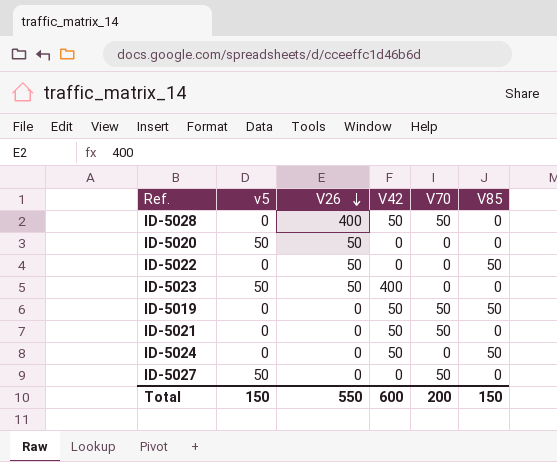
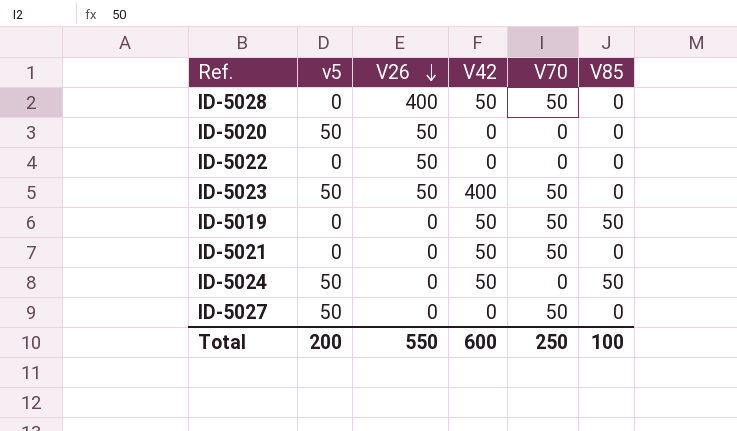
ID-5022 | V85: 50 -> 0
ID-5023 | V70: 0 -> 50
ID-5024 | v5: 0 -> 50
Total | v5: 150 -> 200
Total | V70: 200 -> 250
Total | V85: 150 -> 100

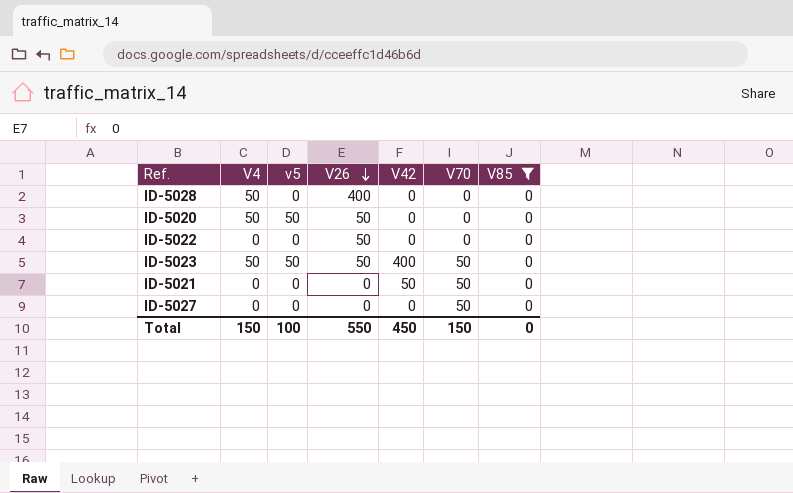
filter: none -> V85 = 0
column V4 | position: none -> 2
ID-5028 | V42: 50 -> 0
ID-5028 | V70: 50 -> 0
ID-5027 | v5: 50 -> 0
Total | v5: 200 -> 100
Total | V42: 600 -> 450
Total | V70: 250 -> 150
Total | V85: 100 -> 0

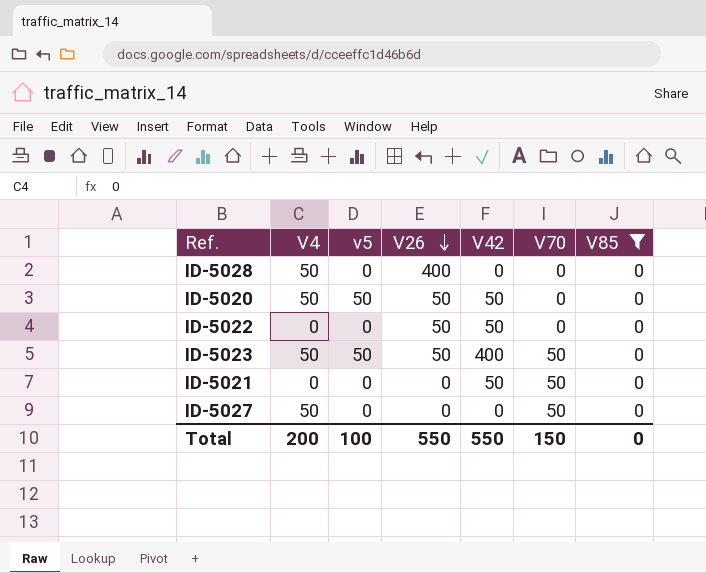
ID-5020 | V42: 0 -> 50
ID-5022 | V42: 0 -> 50
ID-5027 | V4: 0 -> 50
Total | V4: 150 -> 200
Total | V42: 450 -> 550

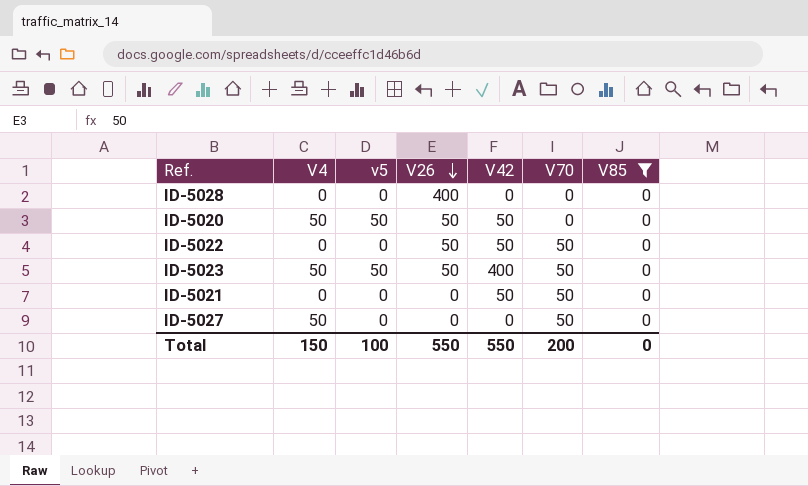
ID-5028 | V4: 50 -> 0
ID-5022 | V70: 0 -> 50
Total | V4: 200 -> 150
Total | V70: 150 -> 200

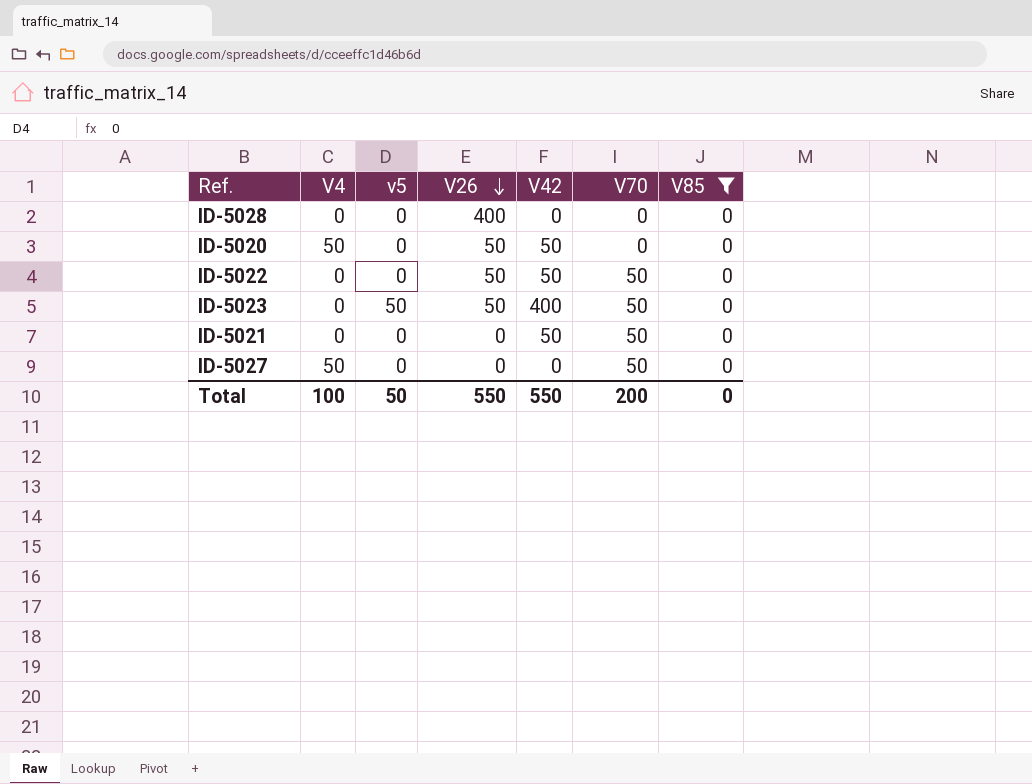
ID-5020 | v5: 50 -> 0
ID-5023 | V4: 50 -> 0
Total | V4: 150 -> 100
Total | v5: 100 -> 50

